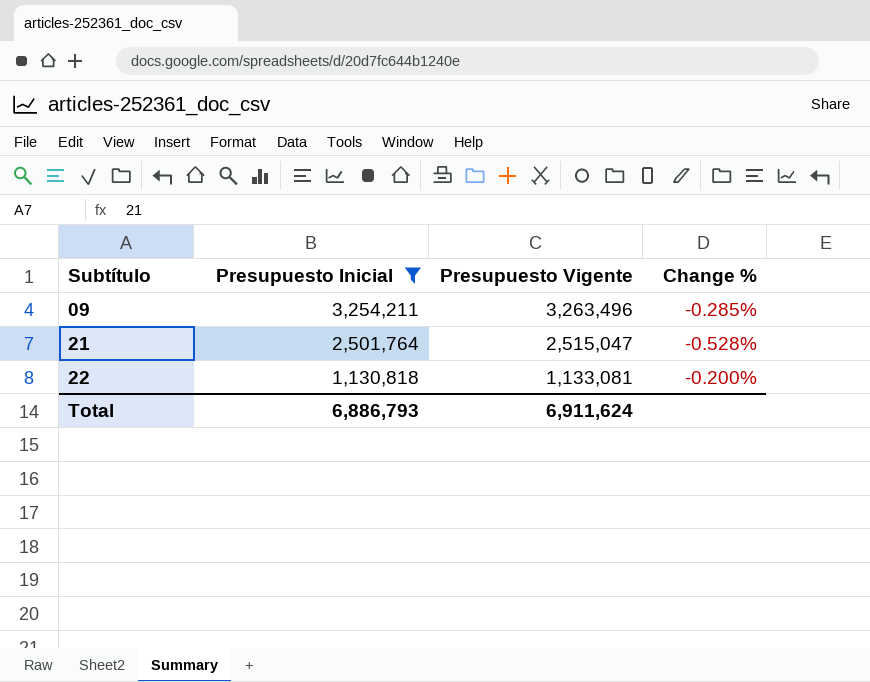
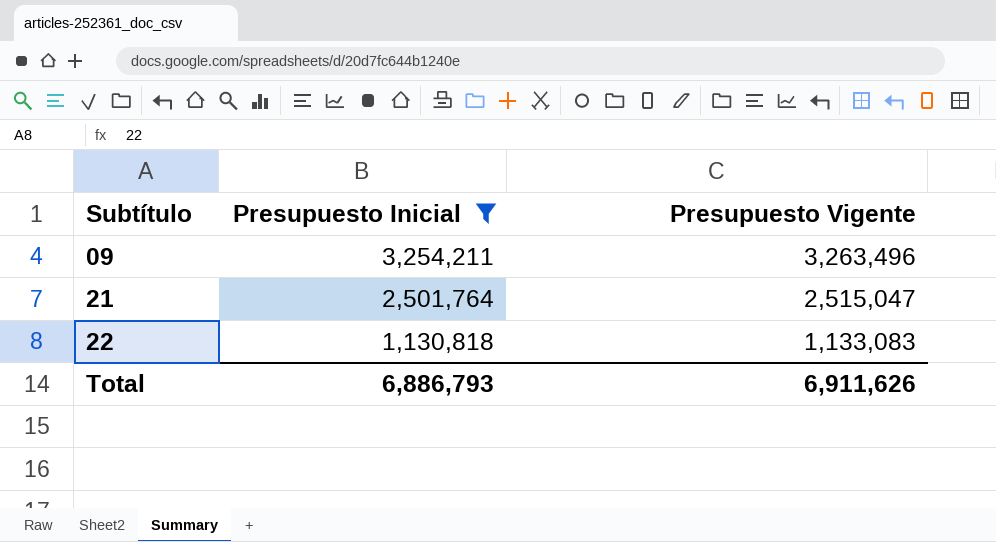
column Change % | formula: ([Presupuesto Inicial] - [Presupuesto Vigente]) / [Presupuesto Vigente] -> none
22 | Presupuesto Vigente: 1,133,081 -> 1,133,083
Total | Presupuesto Vigente: 6,911,624 -> 6,911,626

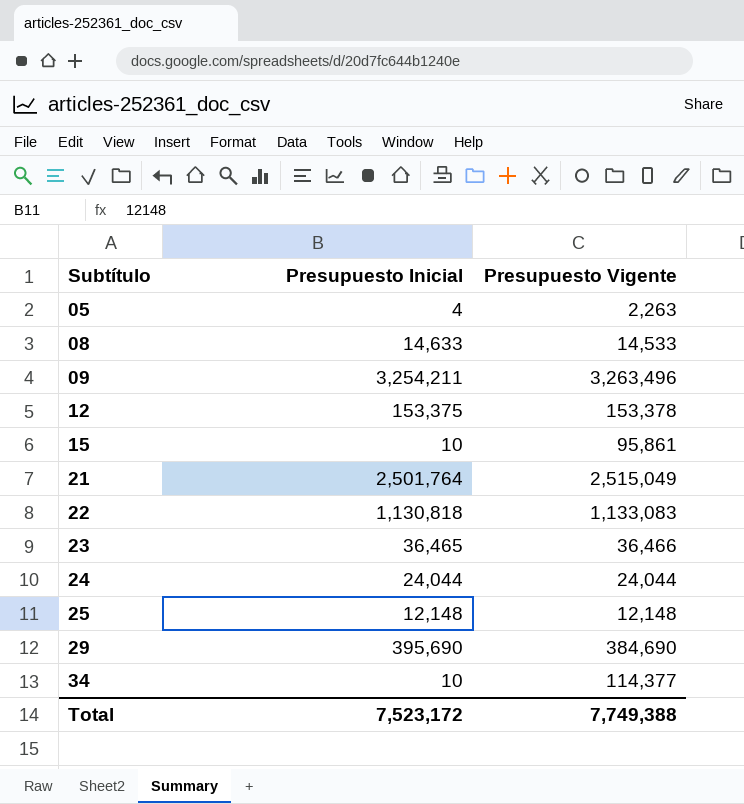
filter: Presupuesto Inicial >= 1,130,818 -> none
21 | Presupuesto Vigente: 2,515,047 -> 2,515,049
Total | Presupuesto Inicial: 6,886,793 -> 7,523,172
Total | Presupuesto Vigente: 6,911,626 -> 7,749,388

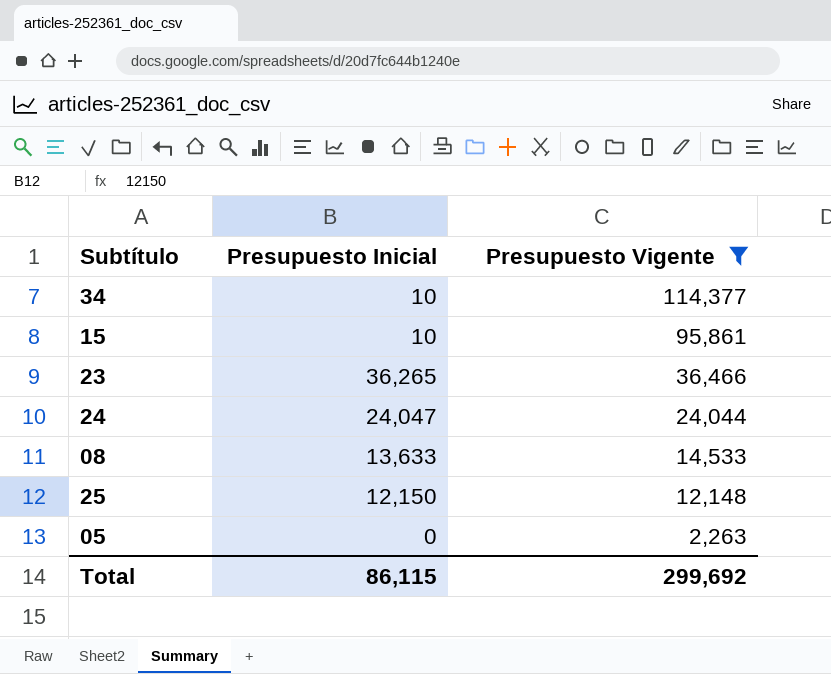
filter: none -> Presupuesto Vigente <= 114,377
row order: Subtítulo ascending -> Presupuesto Vigente descending
23 | Presupuesto Inicial: 36,465 -> 36,265
24 | Presupuesto Inicial: 24,044 -> 24,047
08 | Presupuesto Inicial: 14,633 -> 13,633
25 | Presupuesto Inicial: 12,148 -> 12,150
05 | Presupuesto Inicial: 4 -> 0
Total | Presupuesto Inicial: 7,523,172 -> 86,115
Total | Presupuesto Vigente: 7,749,388 -> 299,692

